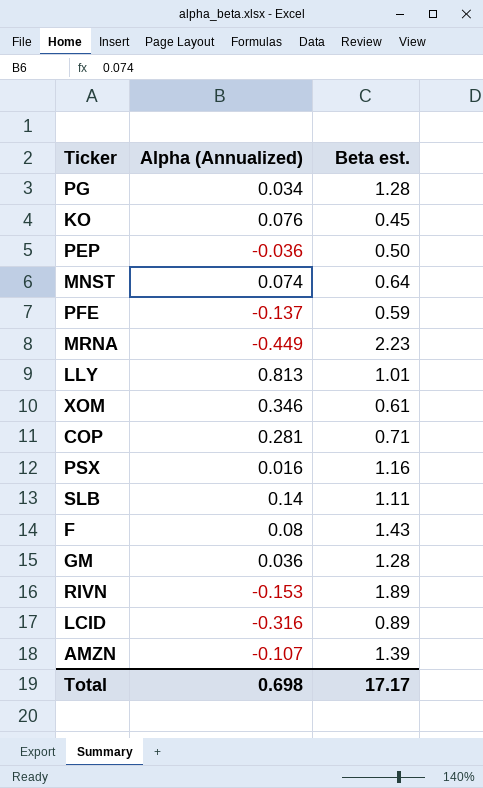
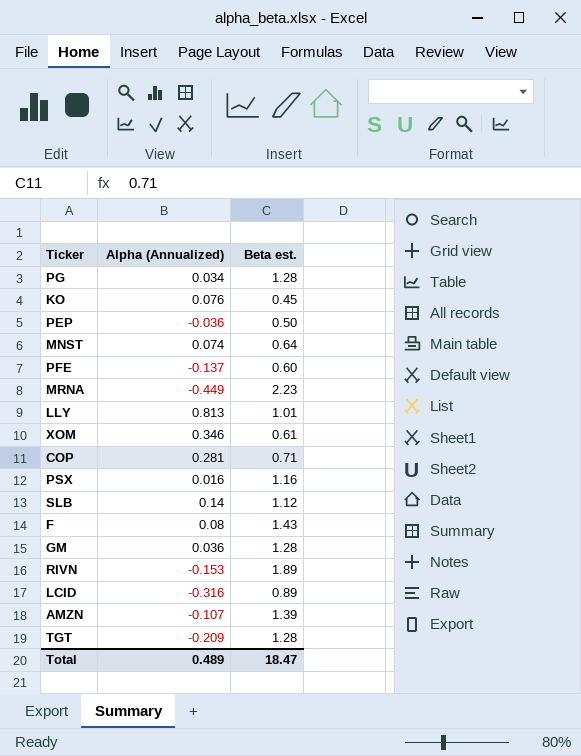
PFE | Beta est.: 0.59 -> 0.60
SLB | Beta est.: 1.11 -> 1.12
row TGT: none -> -0.209 | 1.28
Total | Alpha (Annualized): 0.698 -> 0.489
Total | Beta est.: 17.17 -> 18.47

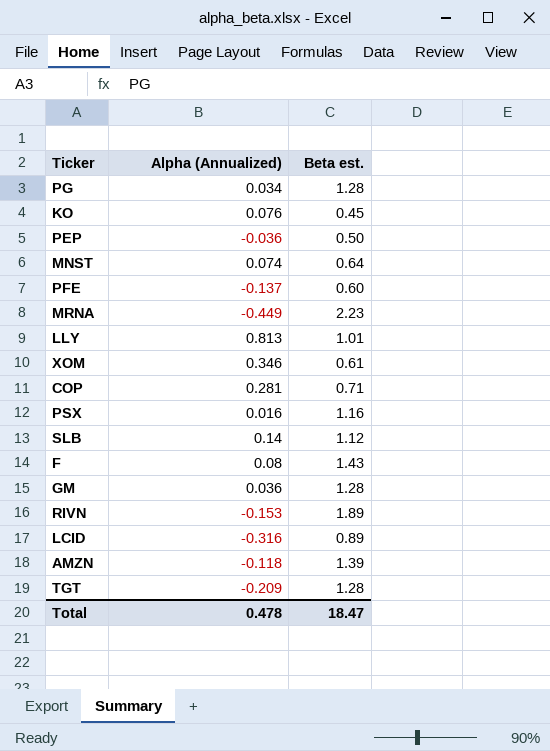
AMZN | Alpha (Annualized): -0.107 -> -0.118
Total | Alpha (Annualized): 0.489 -> 0.478

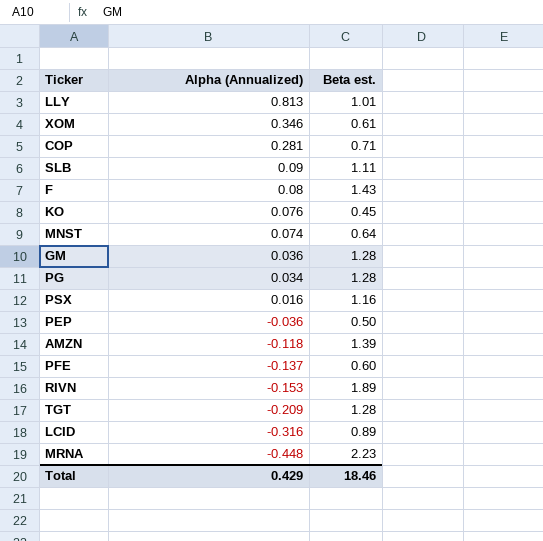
row order: none -> Alpha (Annualized) descending
SLB | Alpha (Annualized): 0.14 -> 0.09
SLB | Beta est.: 1.12 -> 1.11
MRNA | Alpha (Annualized): -0.449 -> -0.448
Total | Alpha (Annualized): 0.478 -> 0.429
Total | Beta est.: 18.47 -> 18.46

